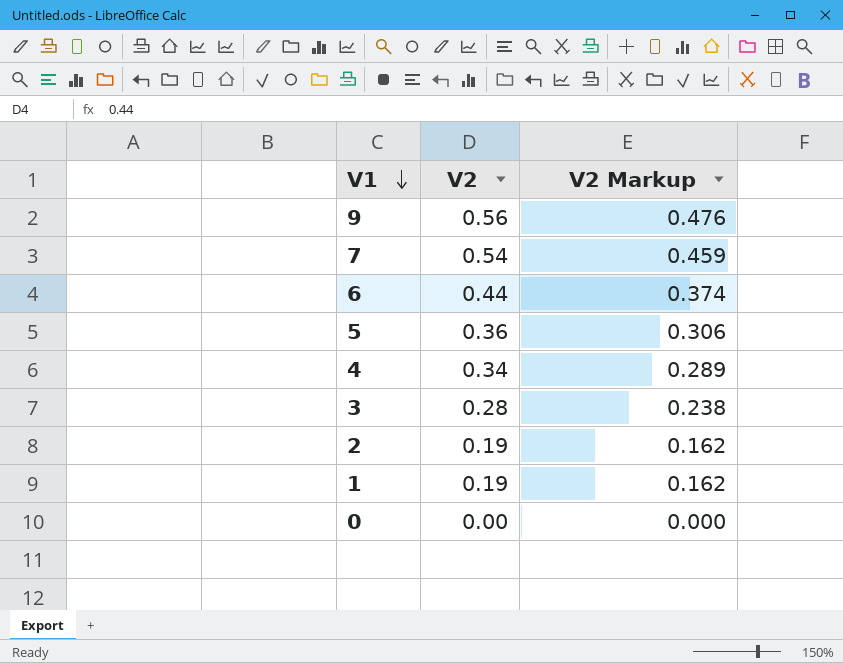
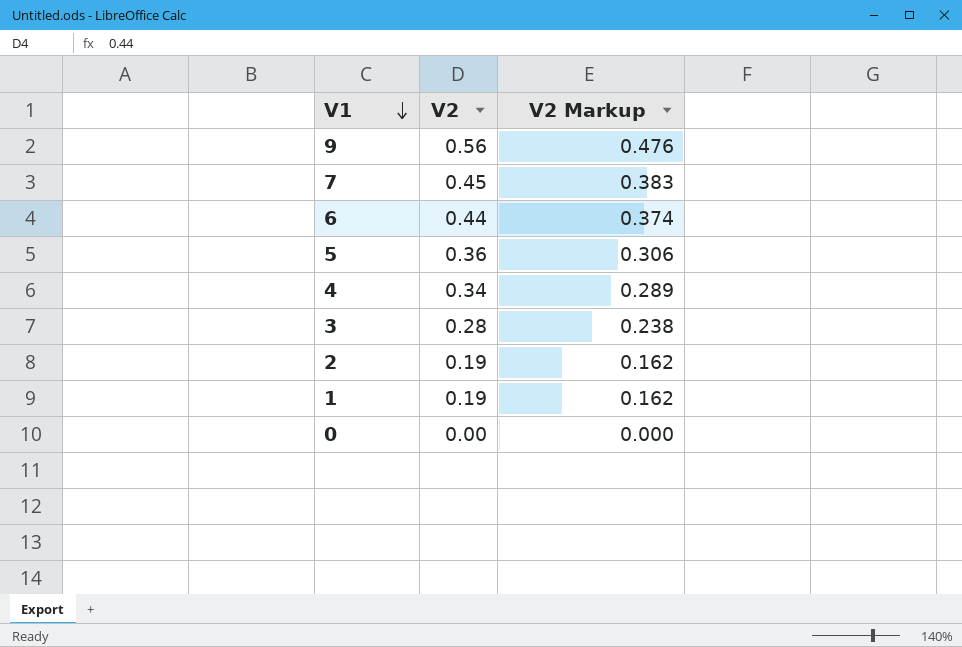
7 | V2: 0.54 -> 0.45
7 | V2 Markup: 0.459 -> 0.383

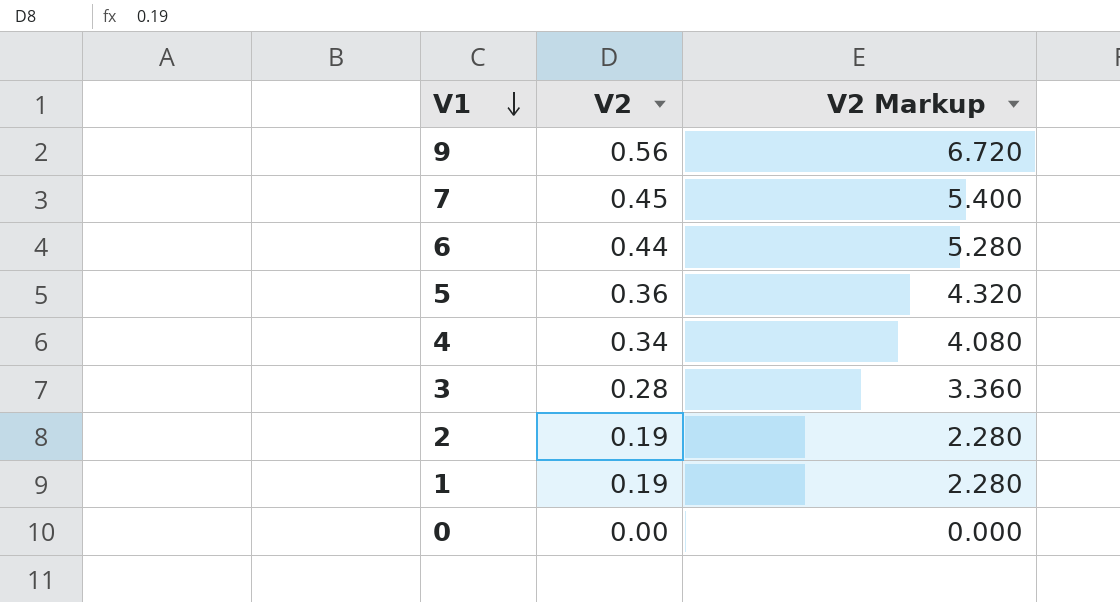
column V2 Markup | formula: [V2] * 0.85 -> [V2] * 12

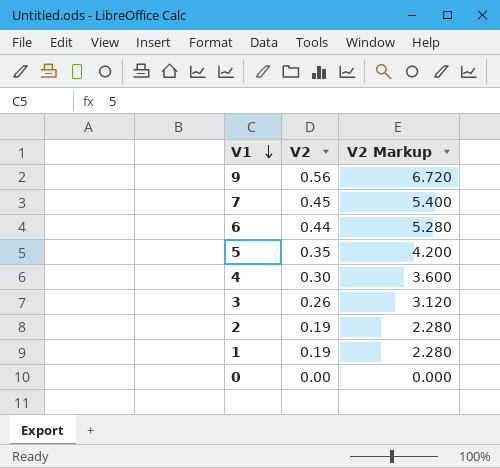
5 | V2: 0.36 -> 0.35
5 | V2 Markup: 4.320 -> 4.200
4 | V2: 0.34 -> 0.30
4 | V2 Markup: 4.080 -> 3.600
3 | V2: 0.28 -> 0.26
3 | V2 Markup: 3.360 -> 3.120

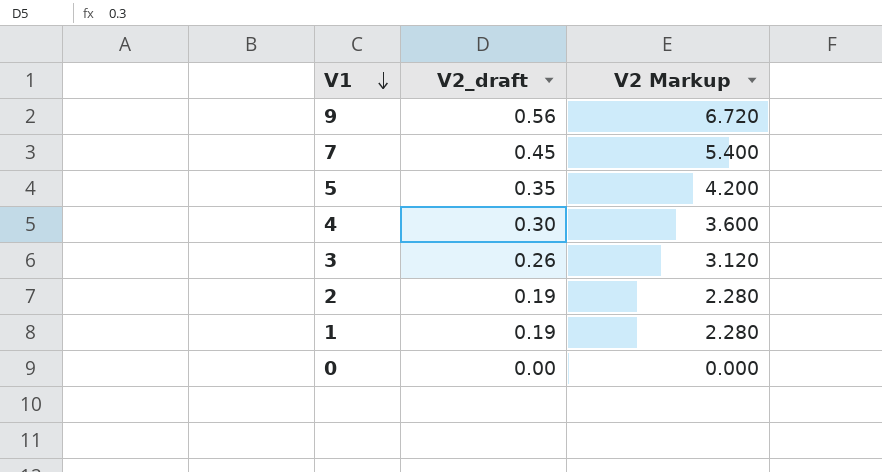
column name: V2 -> V2_draft
row 6: 0.44 | 5.280 -> none

